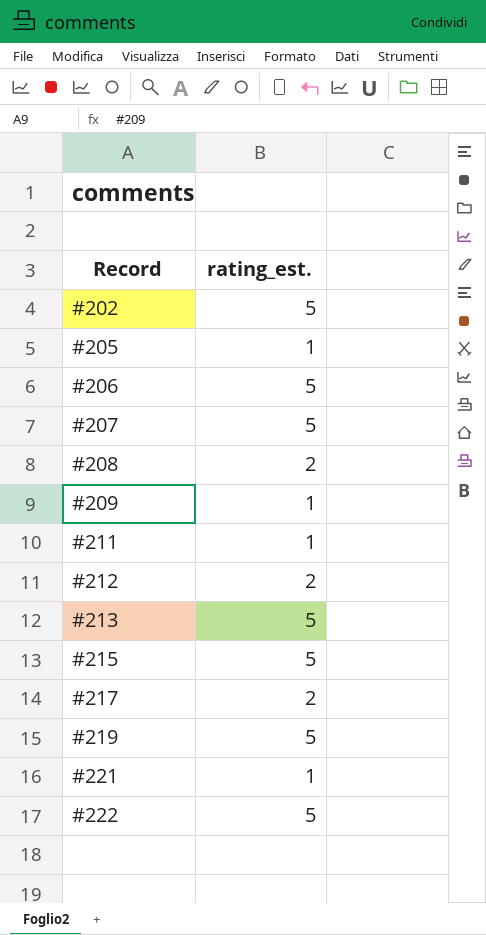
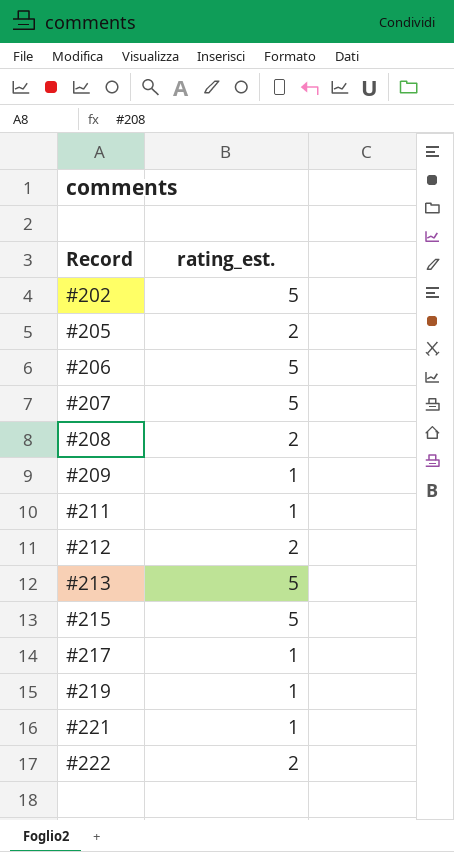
#205 | rating_est.: 1 -> 2
#217 | rating_est.: 2 -> 1
#219 | rating_est.: 5 -> 1
#222 | rating_est.: 5 -> 2

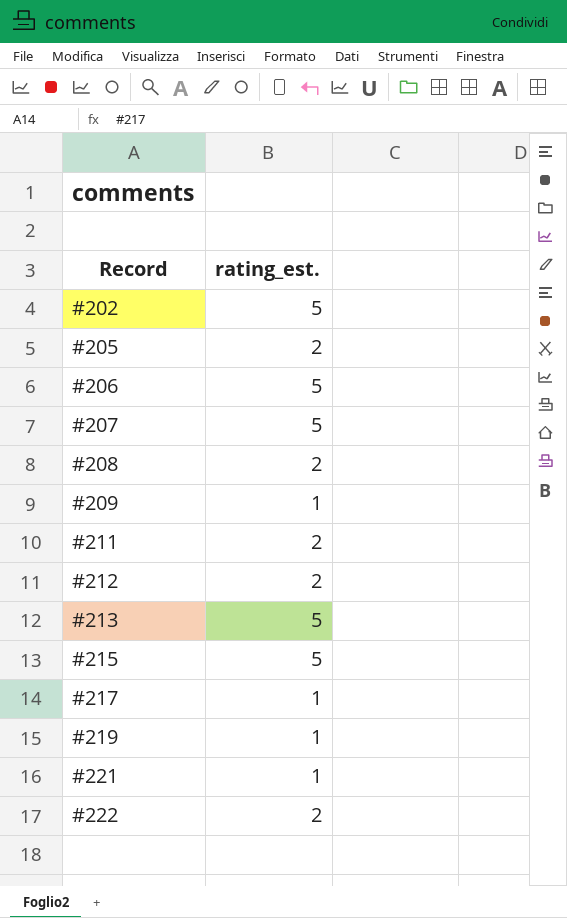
#211 | rating_est.: 1 -> 2

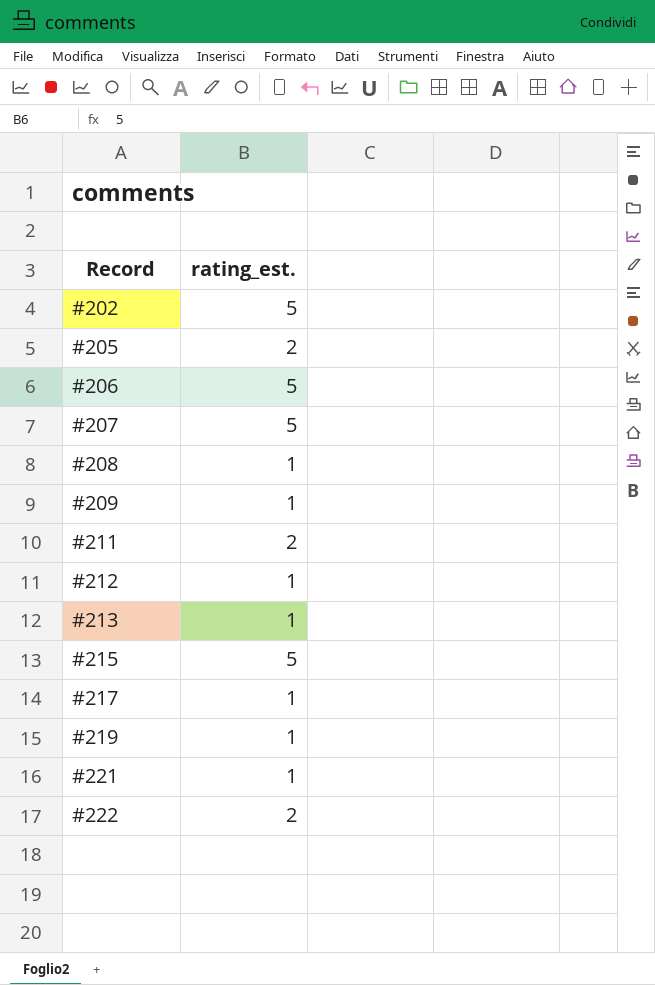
#208 | rating_est.: 2 -> 1
#212 | rating_est.: 2 -> 1
#213 | rating_est.: 5 -> 1

